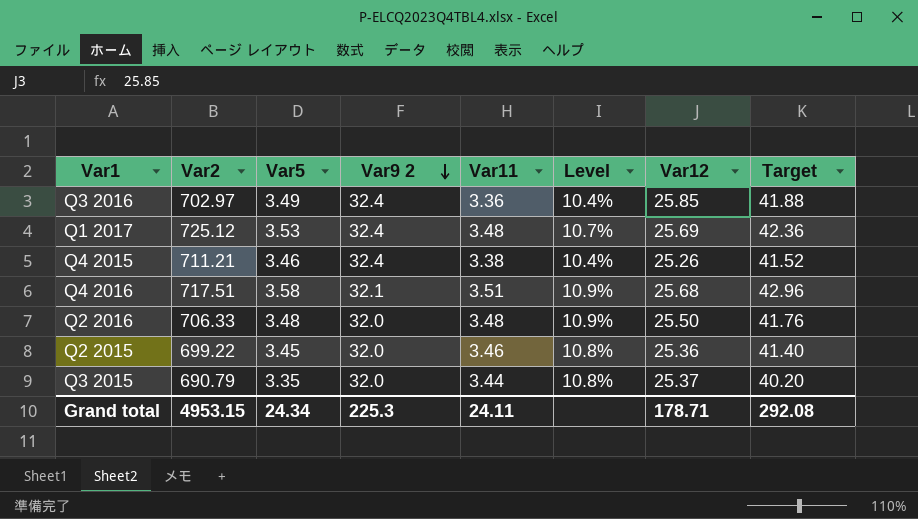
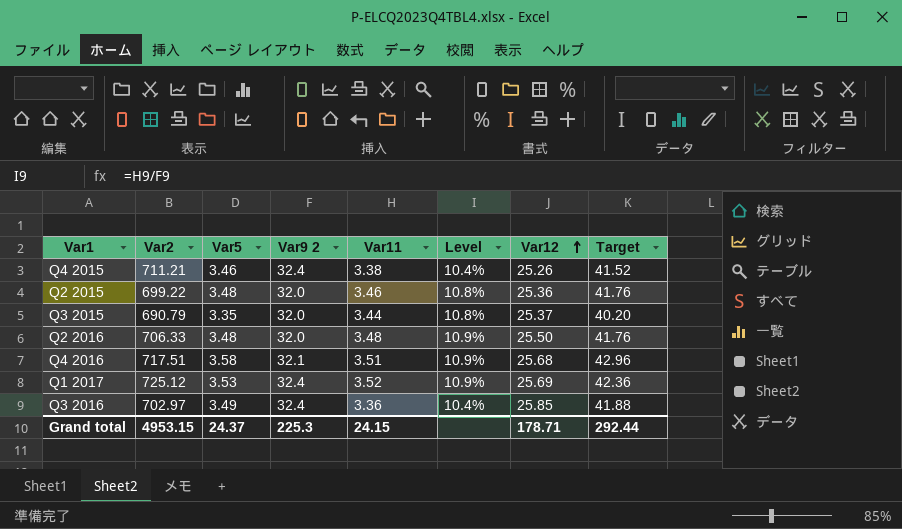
row order: Var9 2 descending -> Var12 ascending
Q2 2015 | Var5: 3.45 -> 3.48
Q2 2015 | Target: 41.40 -> 41.76
Q1 2017 | Var11: 3.48 -> 3.52
Q1 2017 | Level: 10.7% -> 10.9%
Grand total | Var5: 24.34 -> 24.37
Grand total | Var11: 24.11 -> 24.15
Grand total | Target: 292.08 -> 292.44

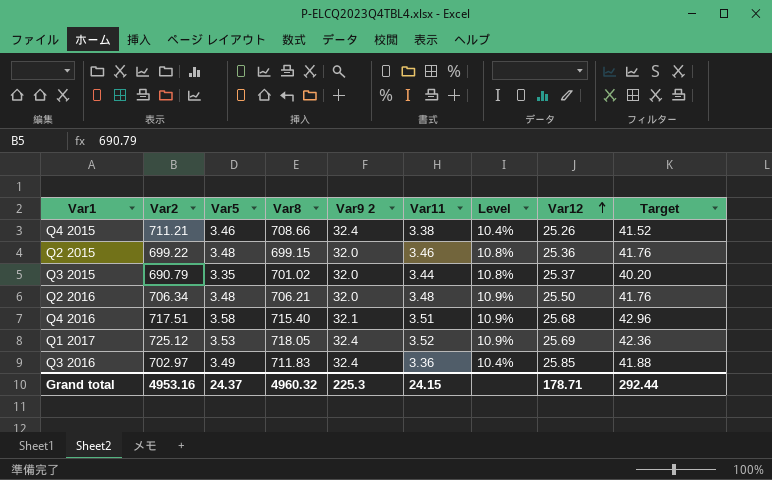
column Var8 | position: none -> 4
Q2 2016 | Var2: 706.33 -> 706.34
Grand total | Var2: 4953.15 -> 4953.16

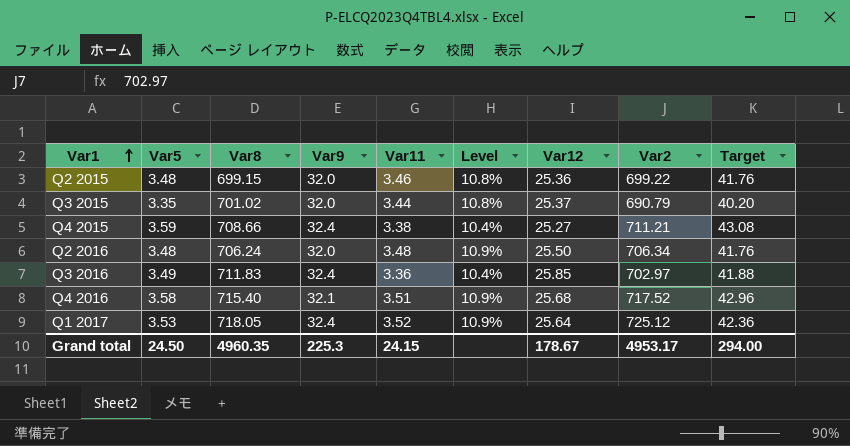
row order: Var12 ascending -> Var1 ascending
column name: Var9 2 -> Var9
column Var2 | position: 2 -> 8
Q4 2015 | Var5: 3.46 -> 3.59
Q4 2015 | Var12: 25.26 -> 25.27
Q4 2015 | Target: 41.52 -> 43.08
Q2 2016 | Var8: 706.21 -> 706.24
Q4 2016 | Var2: 717.51 -> 717.52
Q1 2017 | Var12: 25.69 -> 25.64
Grand total | Var5: 24.37 -> 24.50
Grand total | Var8: 4960.32 -> 4960.35
Grand total | Var12: 178.71 -> 178.67
Grand total | Var2: 4953.16 -> 4953.17
Grand total | Target: 292.44 -> 294.00

